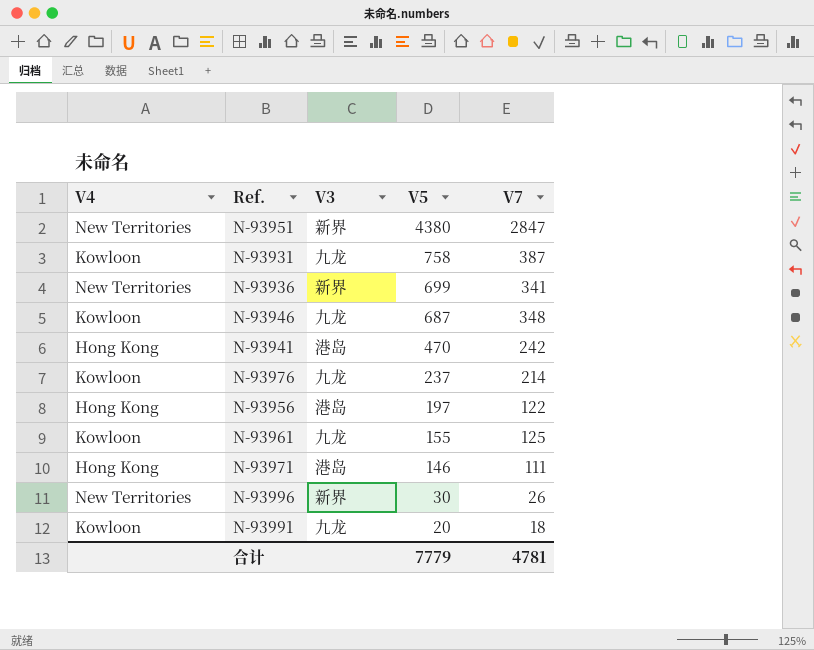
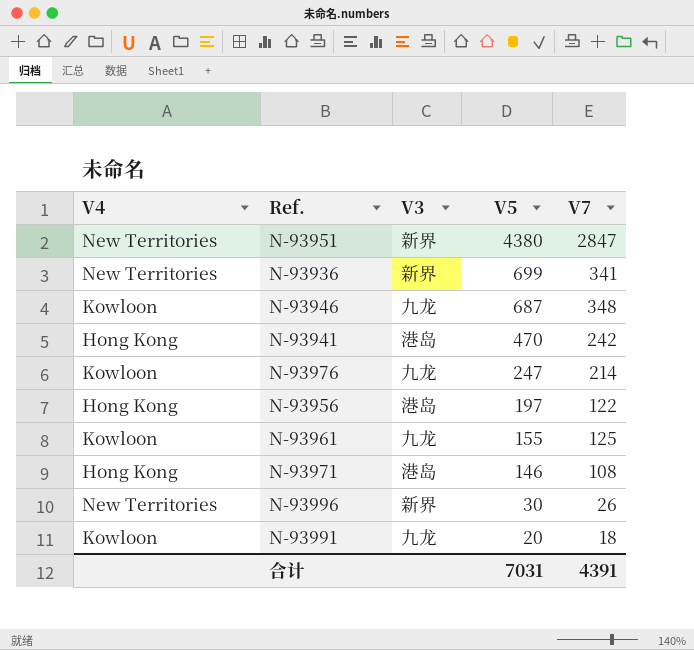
row N-93931: Kowloon | 九龙 | 758 | 387 -> none
N-93976 | V5: 237 -> 247
N-93971 | V7: 111 -> 108
合计 | V5: 7779 -> 7031
合计 | V7: 4781 -> 4391

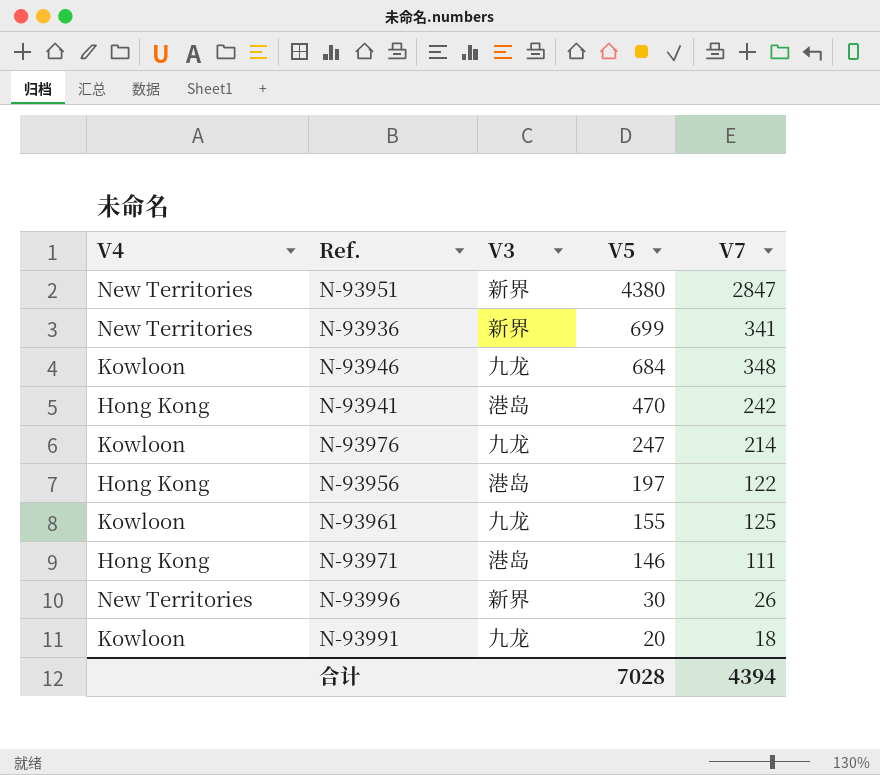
N-93946 | V5: 687 -> 684
N-93971 | V7: 108 -> 111
合计 | V5: 7031 -> 7028
合计 | V7: 4391 -> 4394

